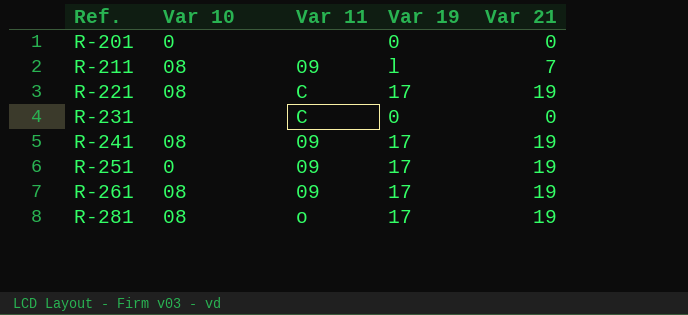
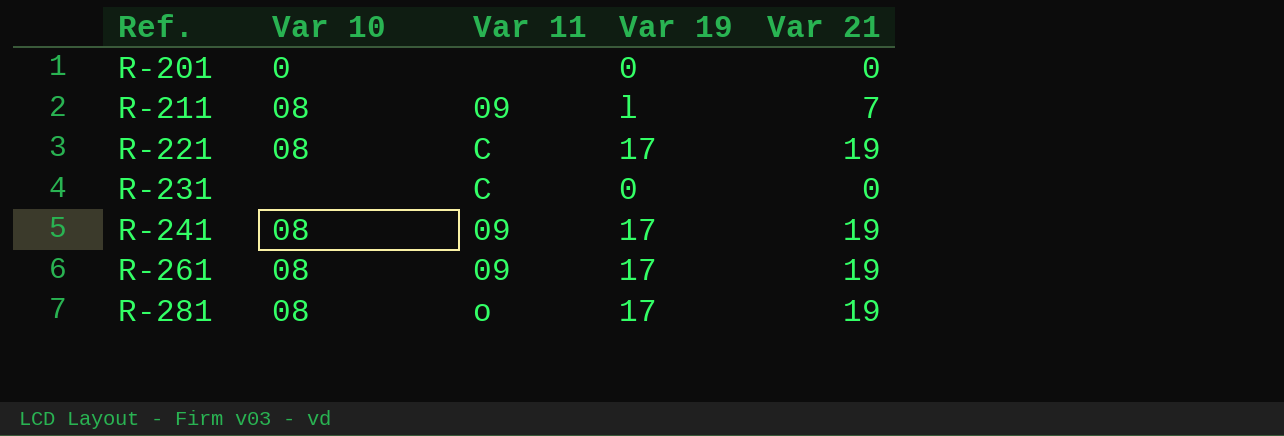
row R-251: 0 | 09 | 17 | 19 -> none

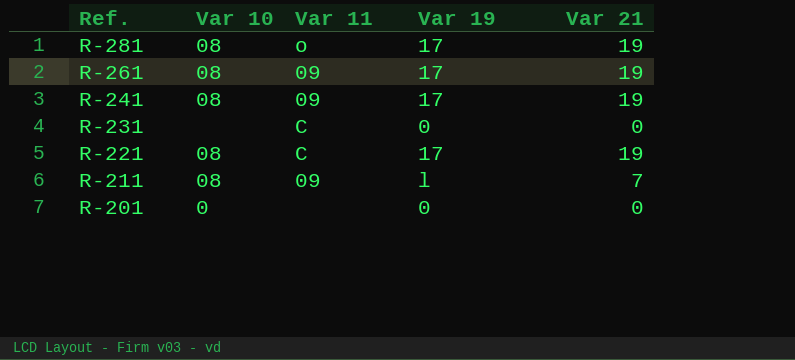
row order: Ref. ascending -> Ref. descending

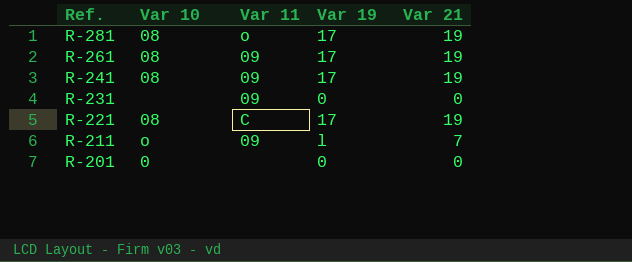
R-231 | Var 11: C -> 09
R-211 | Var 10: 08 -> o

